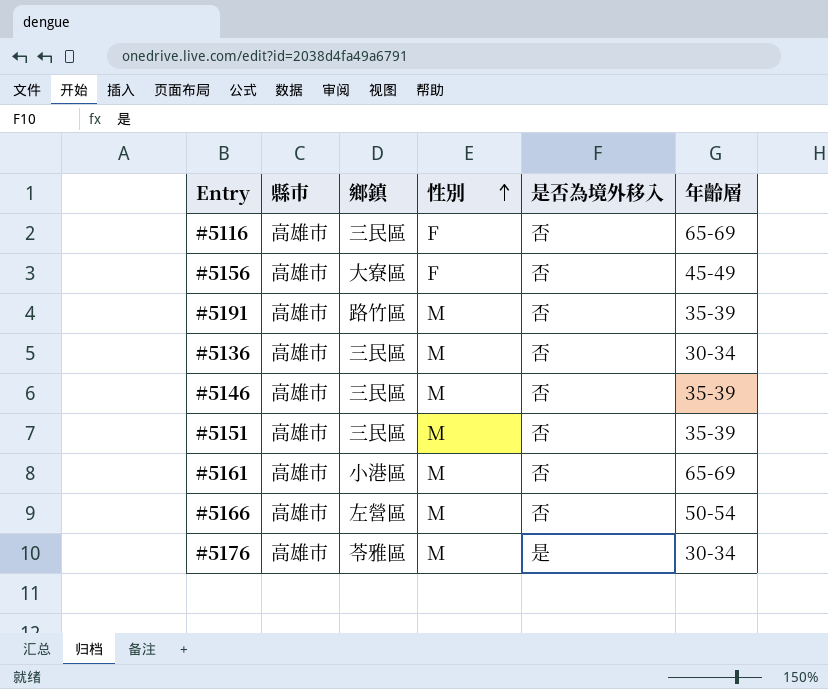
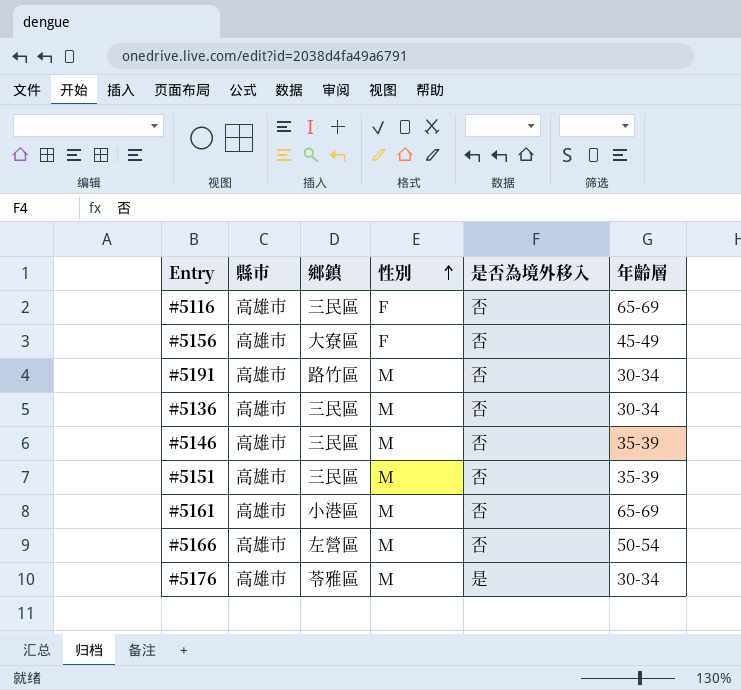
#5191 | 年齡層: 35-39 -> 30-34

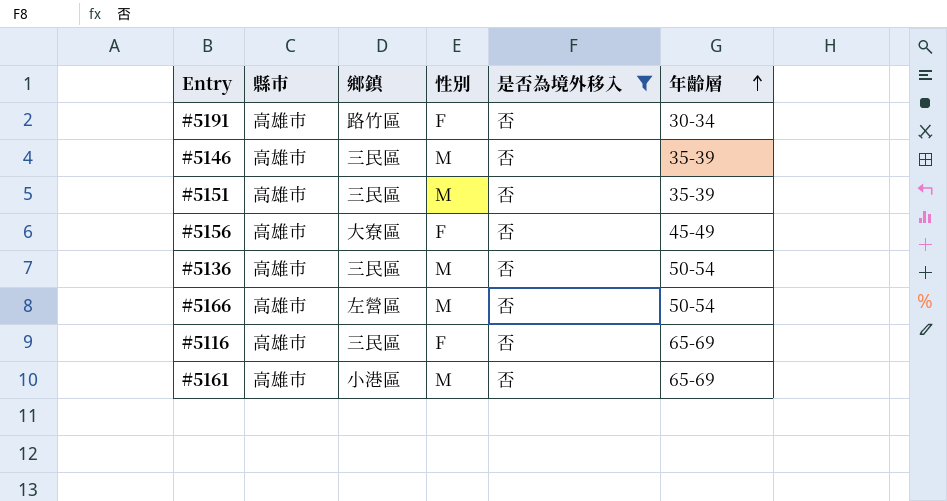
filter: none -> 是否為境外移入 = 否
row order: 性別 ascending -> 年齡層 ascending
#5191 | 性別: M -> F
#5136 | 年齡層: 30-34 -> 50-54

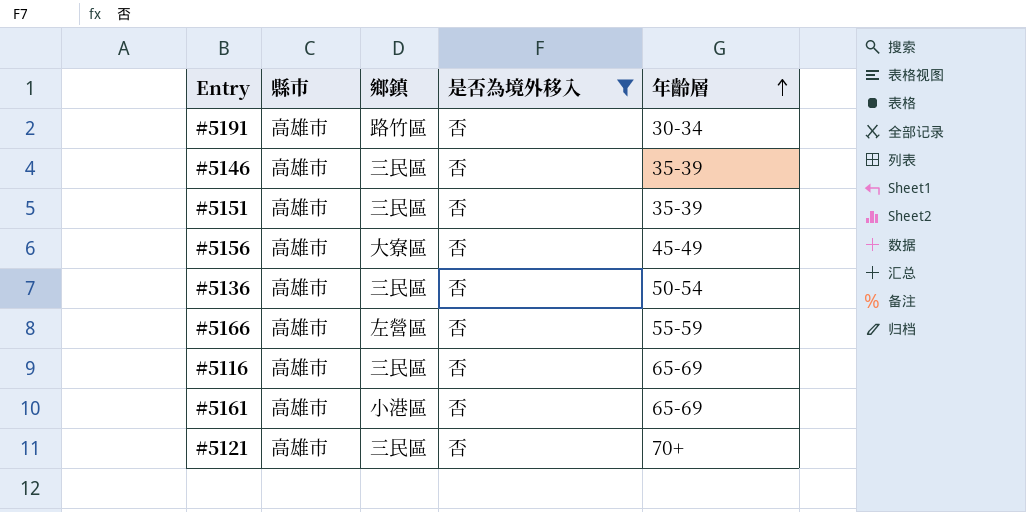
column 性別 | position: 4 -> none
#5166 | 年齡層: 50-54 -> 55-59
row #5121: none -> 高雄市 | 三民區 | 否 | 70+

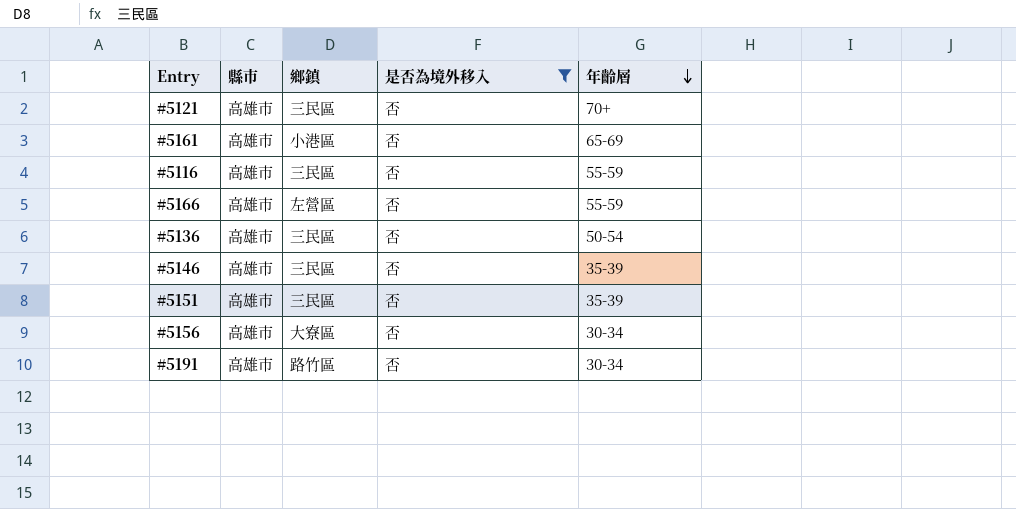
row order: 年齡層 ascending -> 年齡層 descending
#5116 | 年齡層: 65-69 -> 55-59
#5156 | 年齡層: 45-49 -> 30-34

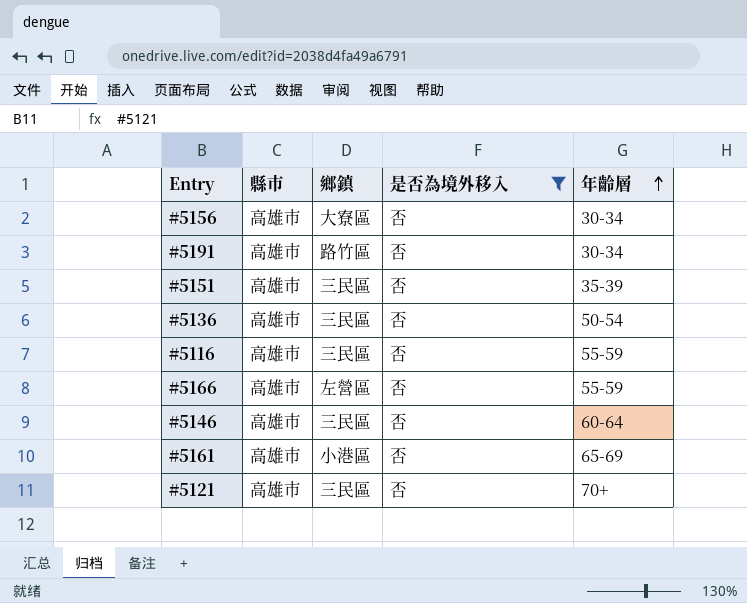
row order: 年齡層 descending -> 年齡層 ascending
#5146 | 年齡層: 35-39 -> 60-64

